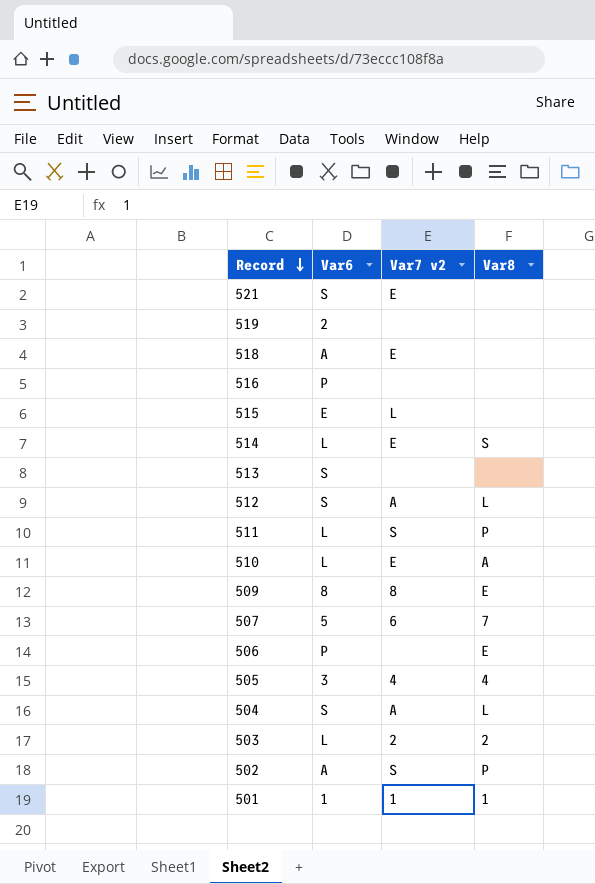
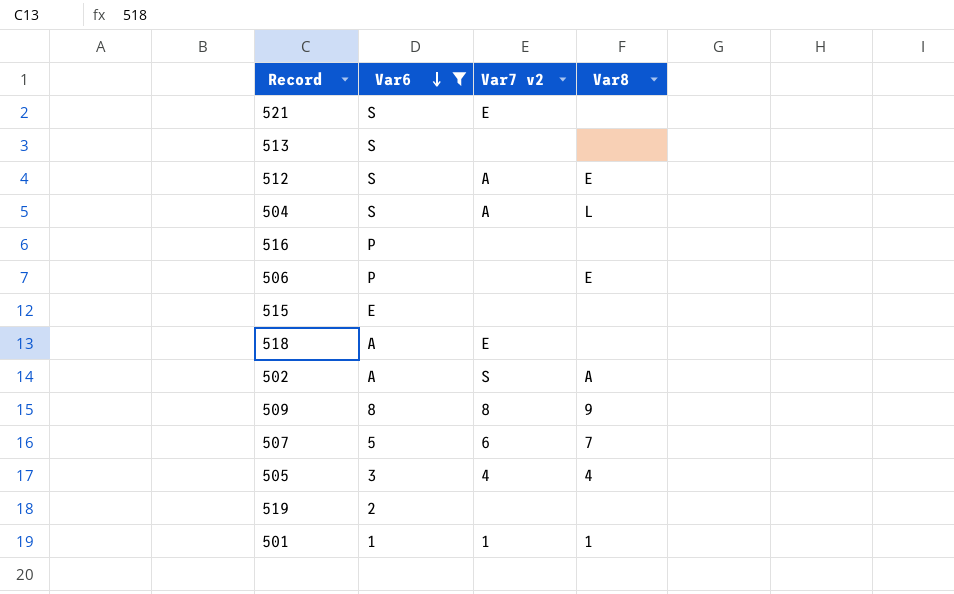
filter: none -> Var6 != L
row order: Record descending -> Var6 descending
512 | Var8: L -> E
515 | Var7 v2: L -> none
502 | Var8: P -> A
509 | Var8: E -> 9

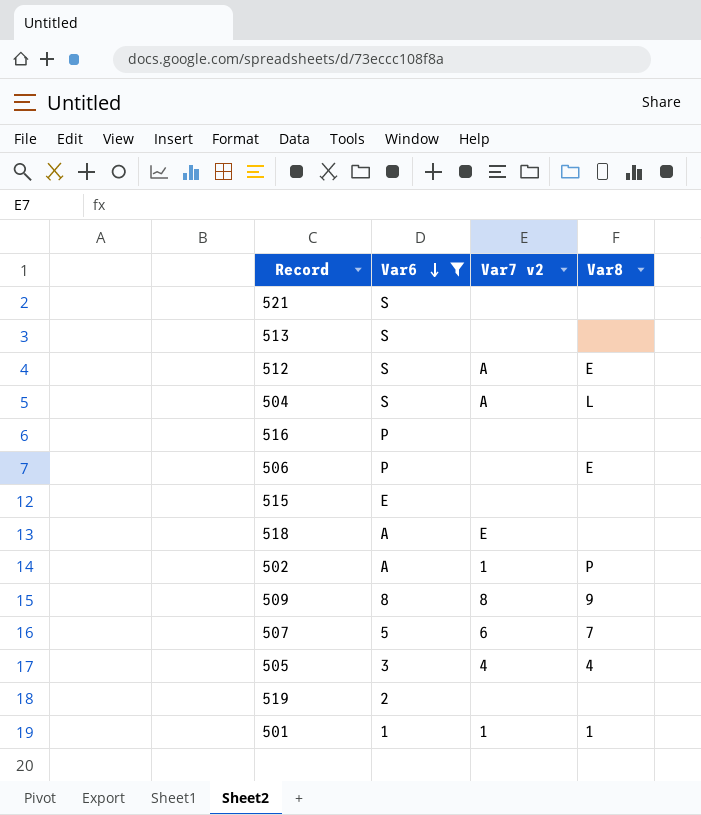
521 | Var7 v2: E -> none
502 | Var7 v2: S -> 1
502 | Var8: A -> P

